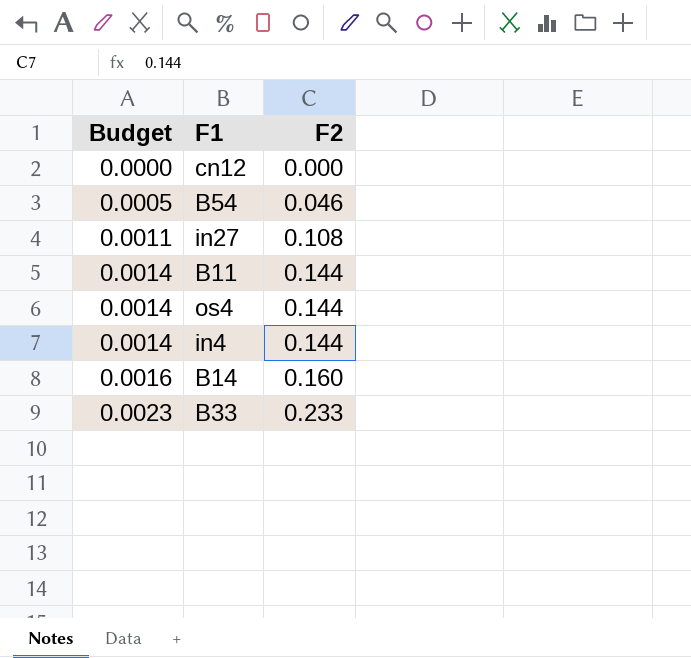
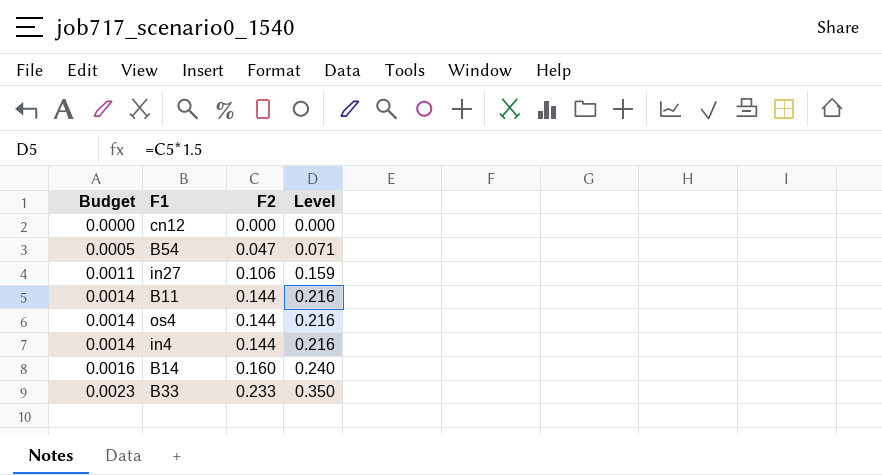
column Level | formula: none -> [F2] * 1.5
B54 | F2: 0.046 -> 0.047
in27 | F2: 0.108 -> 0.106

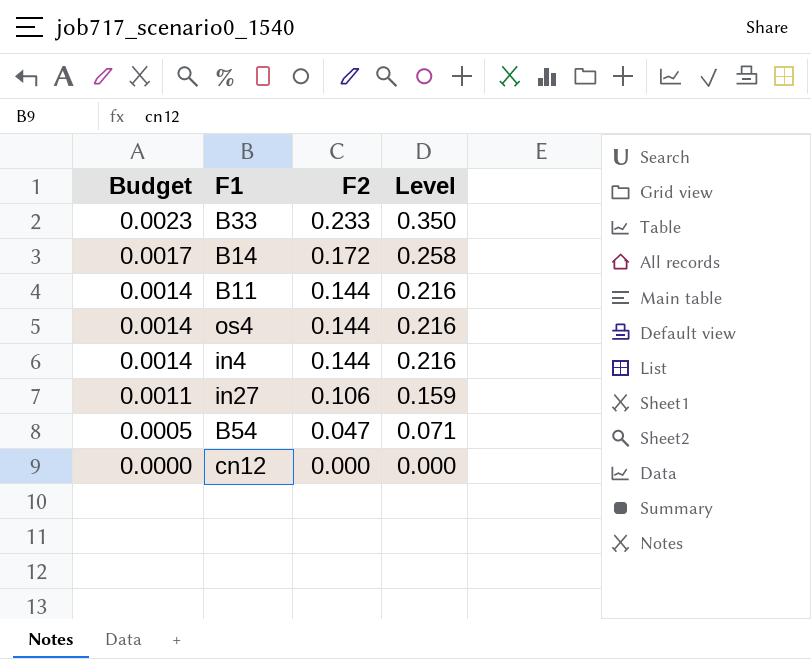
row order: Budget ascending -> Budget descending
B14 | Budget: 0.0016 -> 0.0017
B14 | F2: 0.160 -> 0.172
B14 | Level: 0.240 -> 0.258

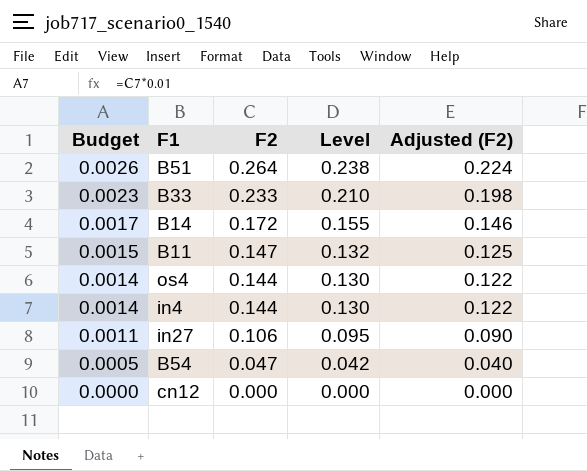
column Level | formula: [F2] * 1.5 -> [F2] * 0.9
column Adjusted (F2) | formula: none -> [F2] * 0.85
row B51: none -> 0.0026 | 0.264 | 0.238 | 0.224
B11 | Budget: 0.0014 -> 0.0015
B11 | F2: 0.144 -> 0.147

